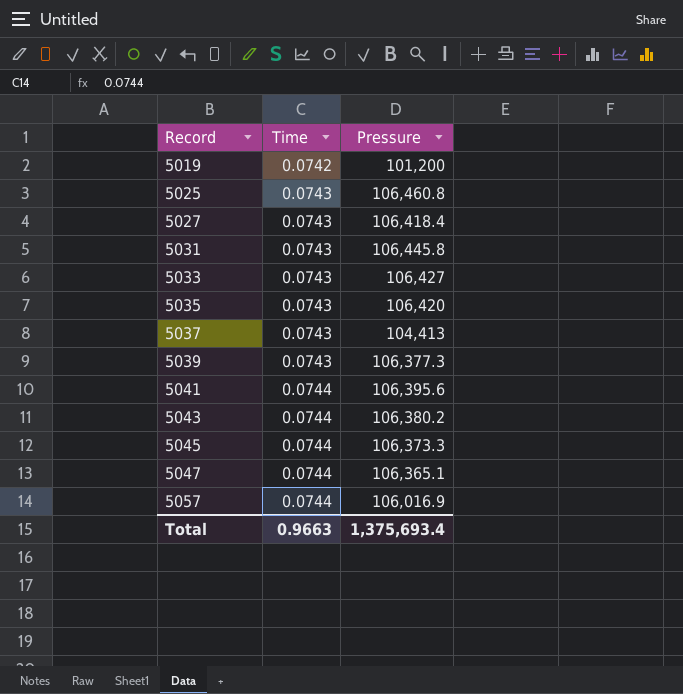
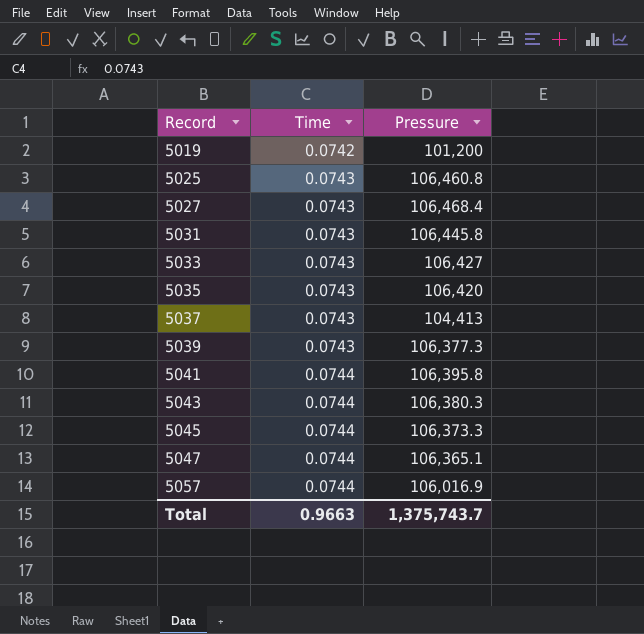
5027 | Pressure: 106,418.4 -> 106,468.4
5041 | Pressure: 106,395.6 -> 106,395.8
5043 | Pressure: 106,380.2 -> 106,380.3
Total | Pressure: 1,375,693.4 -> 1,375,743.7

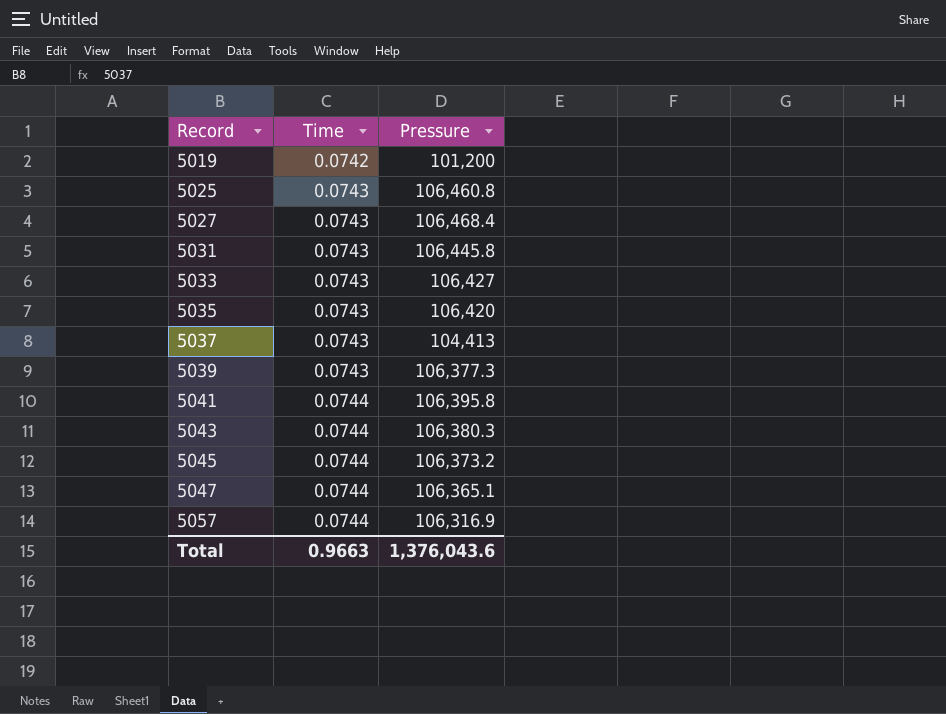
5045 | Pressure: 106,373.3 -> 106,373.2
5057 | Pressure: 106,016.9 -> 106,316.9
Total | Pressure: 1,375,743.7 -> 1,376,043.6

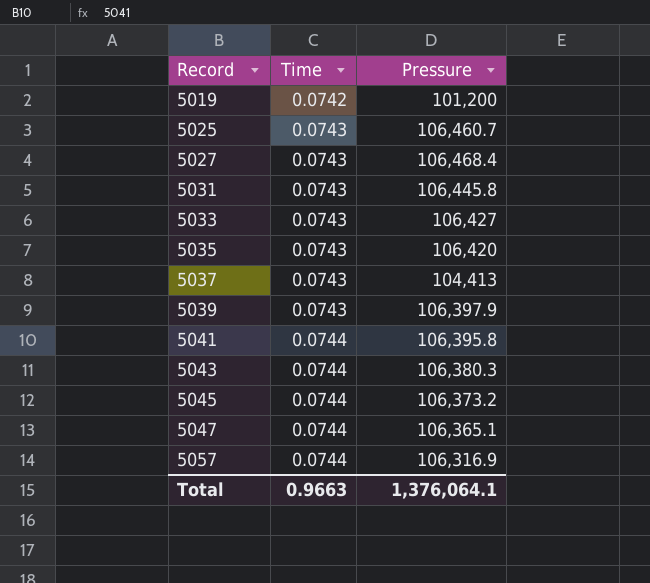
5025 | Pressure: 106,460.8 -> 106,460.7
5039 | Pressure: 106,377.3 -> 106,397.9
Total | Pressure: 1,376,043.6 -> 1,376,064.1

